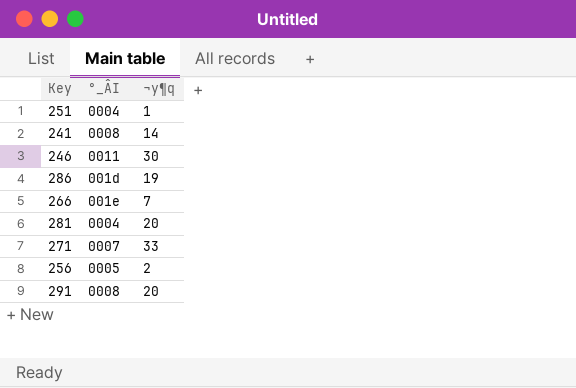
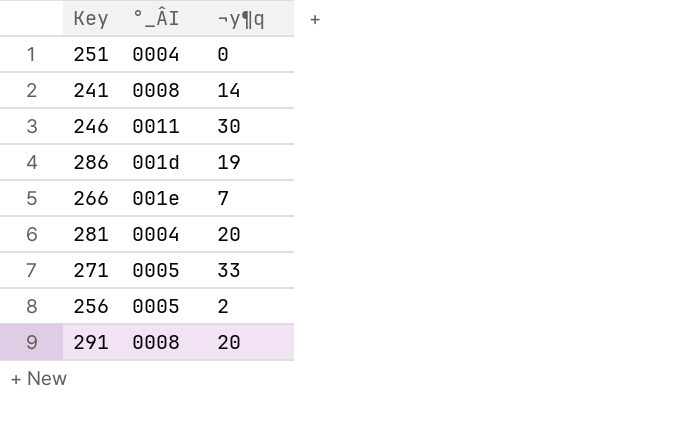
251 | ¬y¶q: 1 -> 0
271 | °_ÂI: 0007 -> 0005

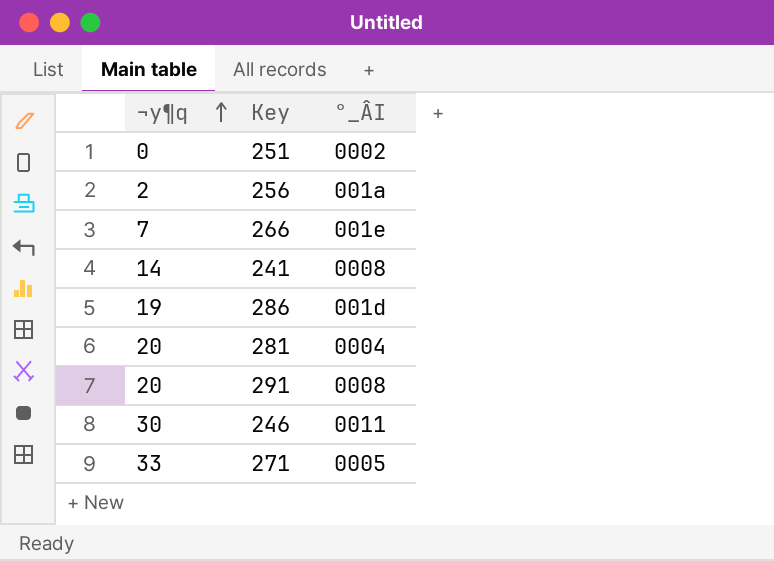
row order: none -> ¬y¶q ascending
column ¬y¶q | position: 3 -> 1
251 | °_ÂI: 0004 -> 0002
256 | °_ÂI: 0005 -> 001a

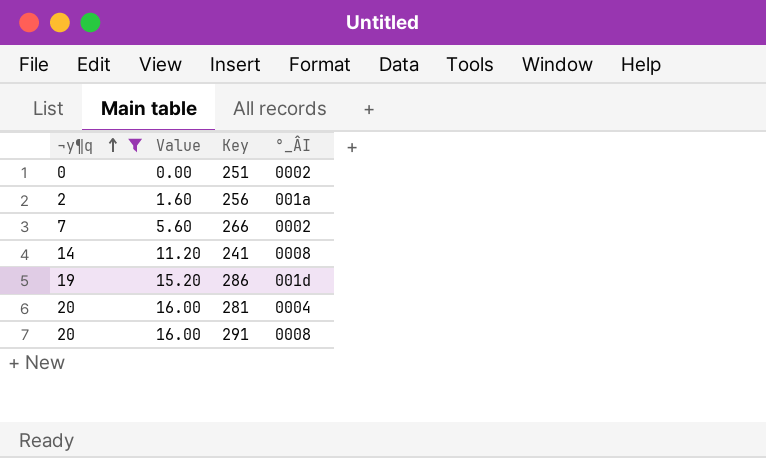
filter: none -> ¬y¶q <= 20
column Value | formula: none -> [¬y¶q] * 0.8
266 | °_ÂI: 001e -> 0002

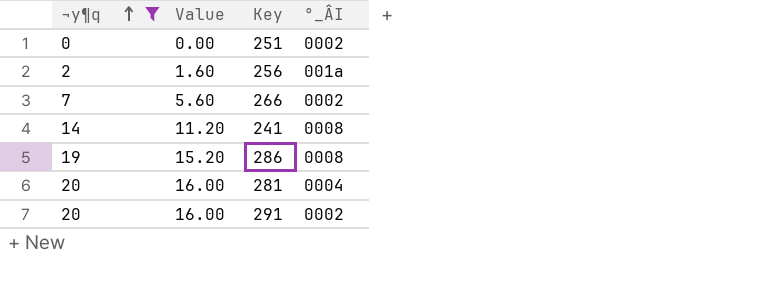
286 | °_ÂI: 001d -> 0008
291 | °_ÂI: 0008 -> 0002

